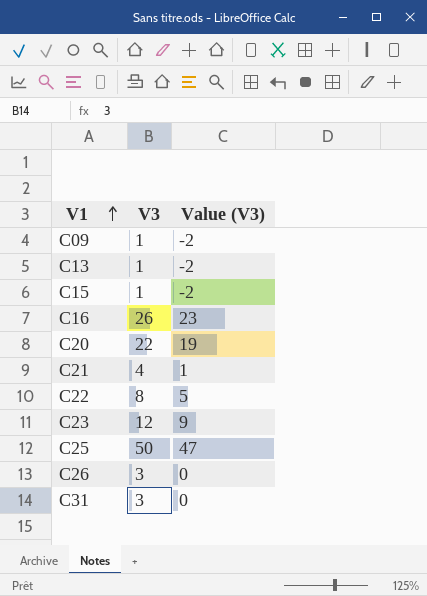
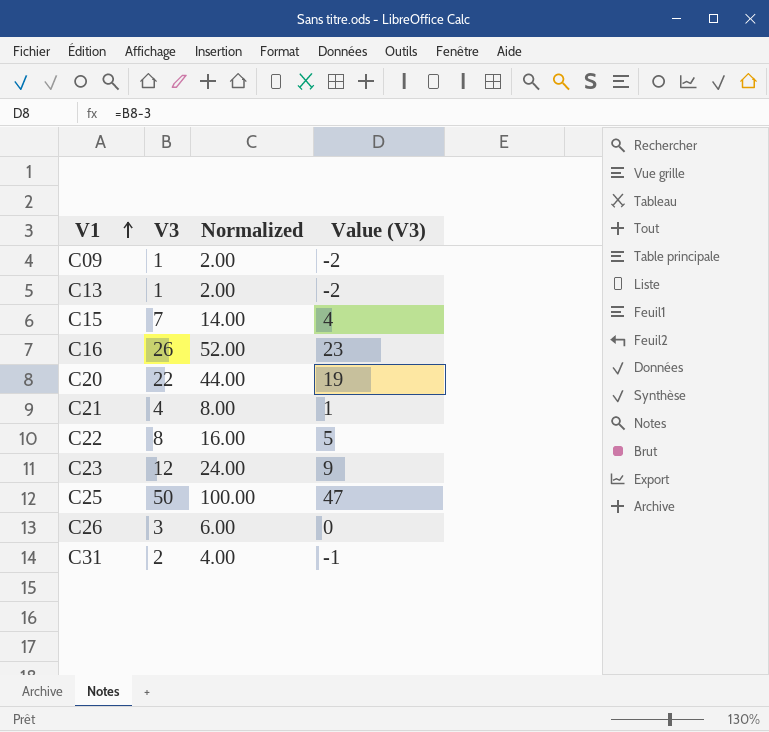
column Normalized | formula: none -> [V3] * 2
C15 | V3: 1 -> 7
C15 | Value (V3): -2 -> 4
C31 | V3: 3 -> 2
C31 | Value (V3): 0 -> -1

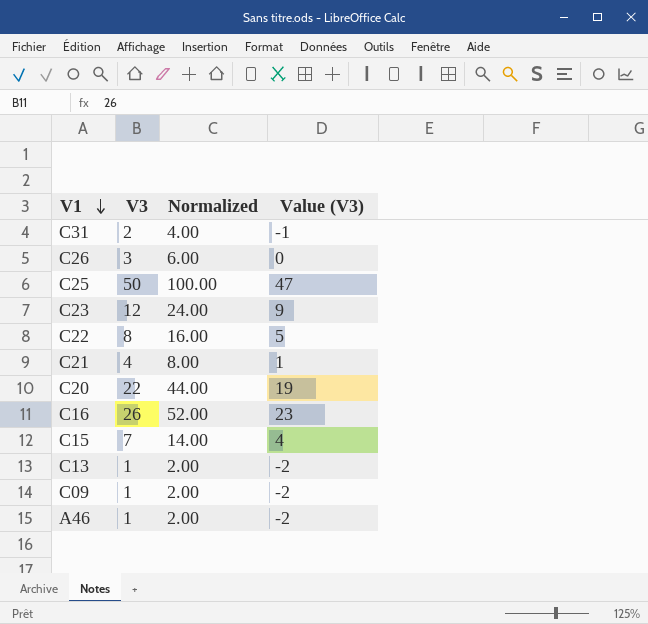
row order: V1 ascending -> V1 descending
row A46: none -> 1 | 2.00 | -2

